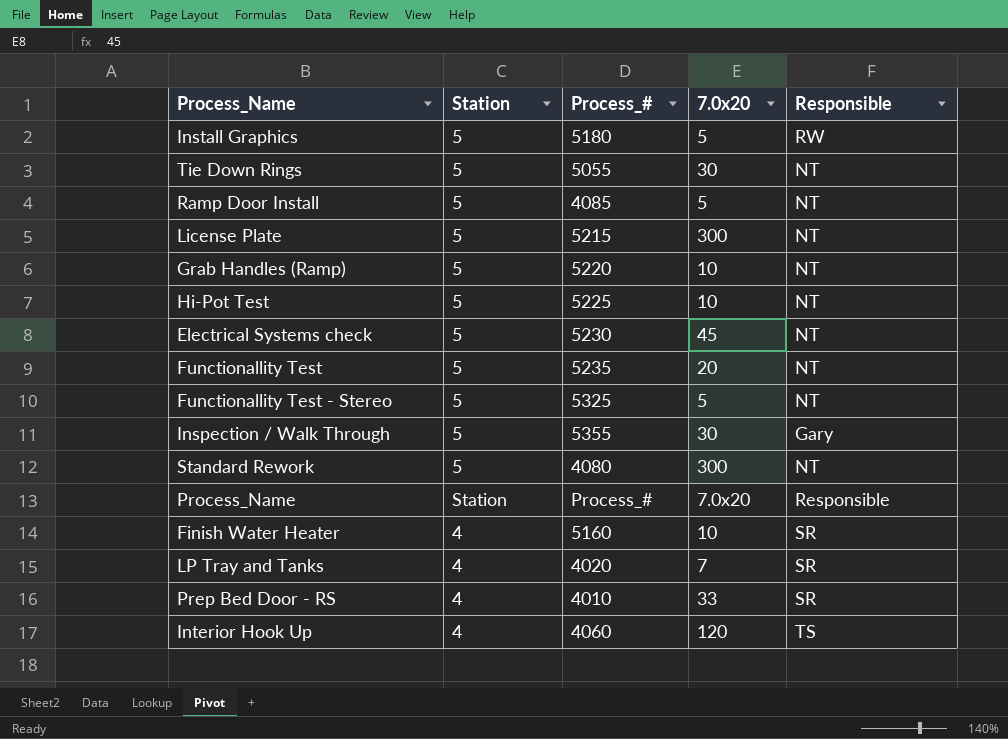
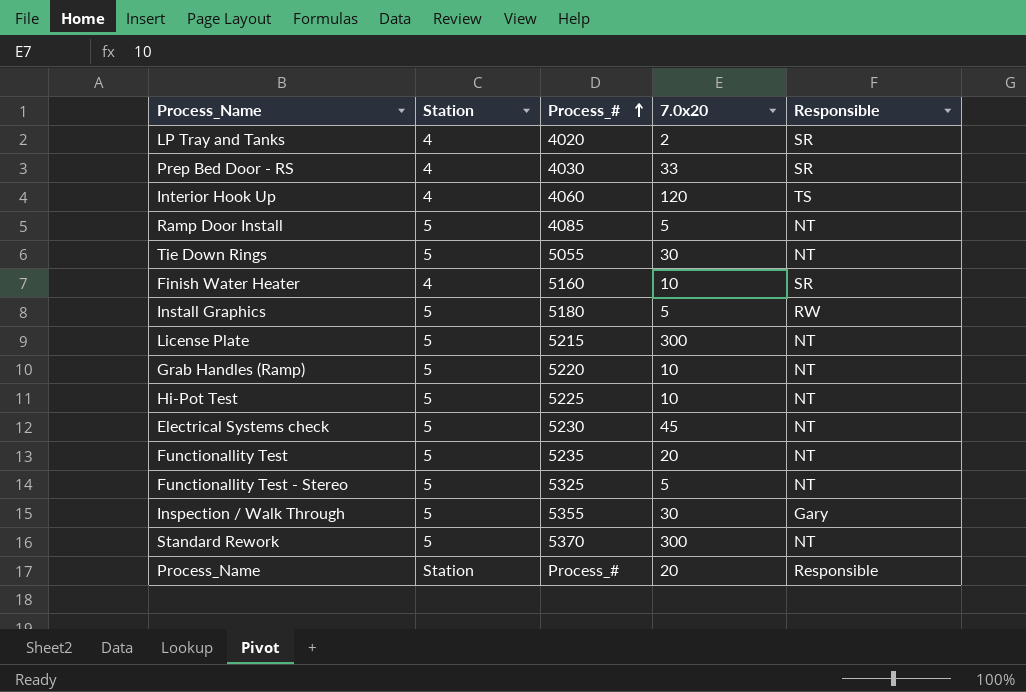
row order: none -> Process_# ascending
LP Tray and Tanks | 7.0x20: 7 -> 2
Prep Bed Door - RS | Process_#: 4010 -> 4030
Standard Rework | Process_#: 4080 -> 5370
Process_Name | 7.0x20: 7.0x20 -> 20

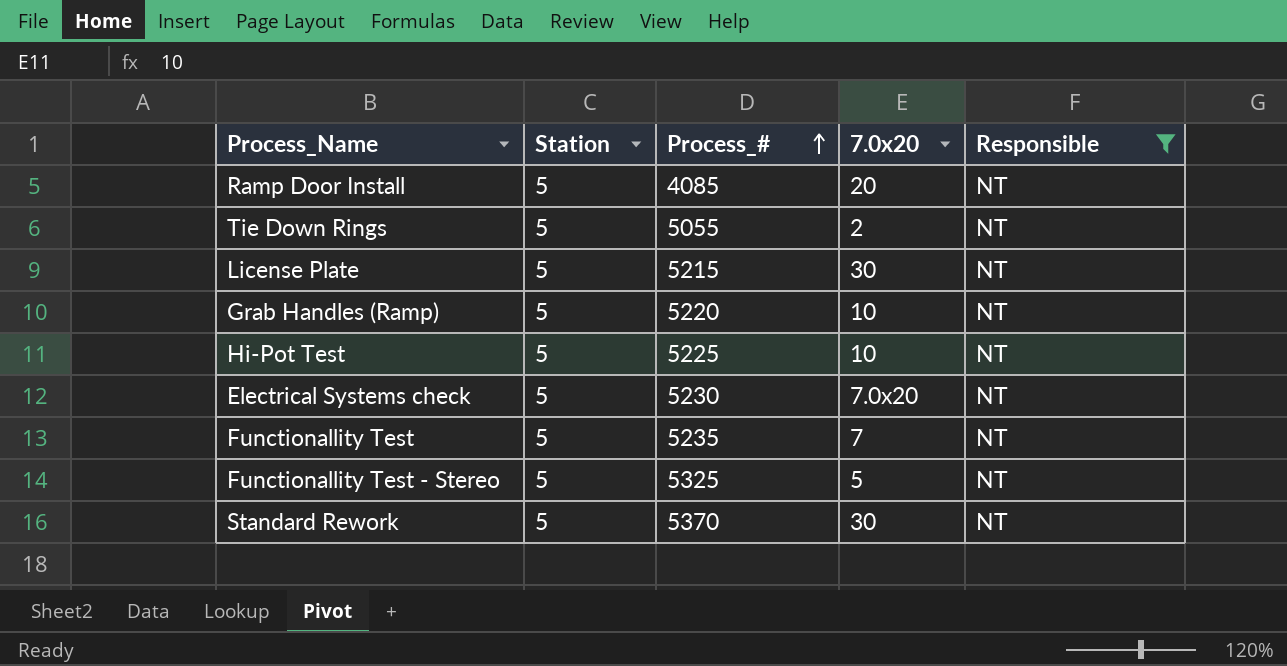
filter: none -> Responsible = NT
Ramp Door Install | 7.0x20: 5 -> 20
Tie Down Rings | 7.0x20: 30 -> 2
License Plate | 7.0x20: 300 -> 30
Electrical Systems check | 7.0x20: 45 -> 7.0x20
Functionallity Test | 7.0x20: 20 -> 7
Standard Rework | 7.0x20: 300 -> 30

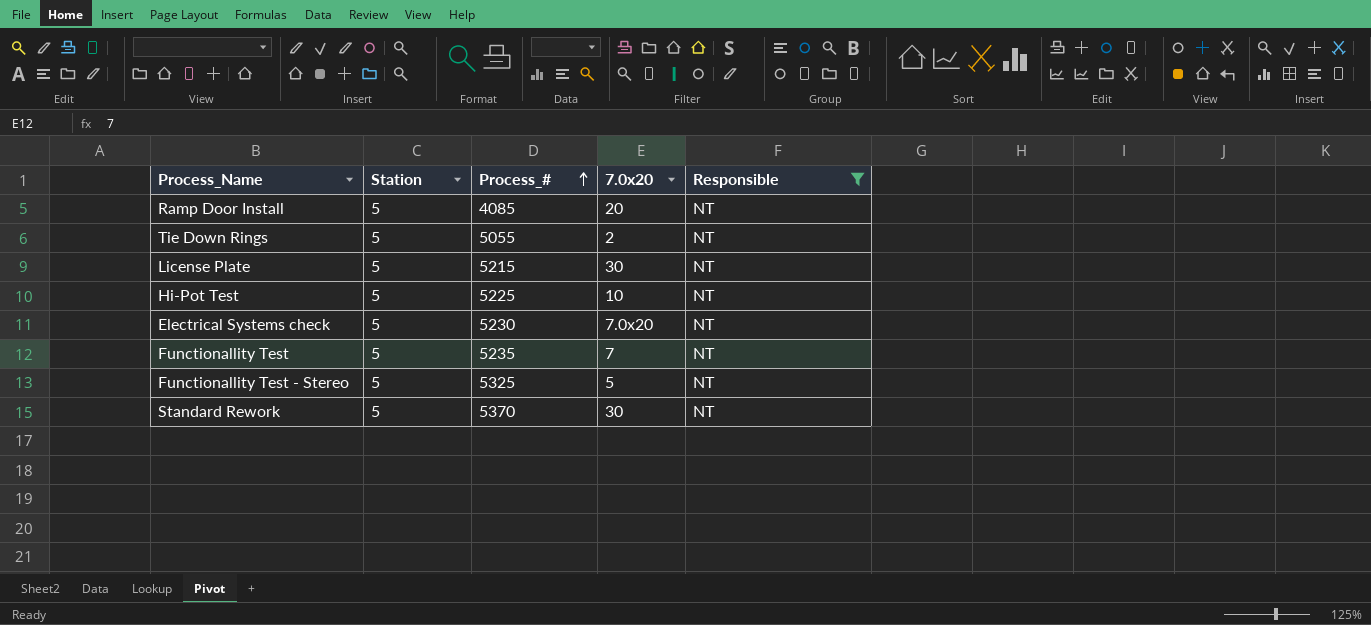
row Grab Handles (Ramp): 5 | 5220 | 10 | NT -> none

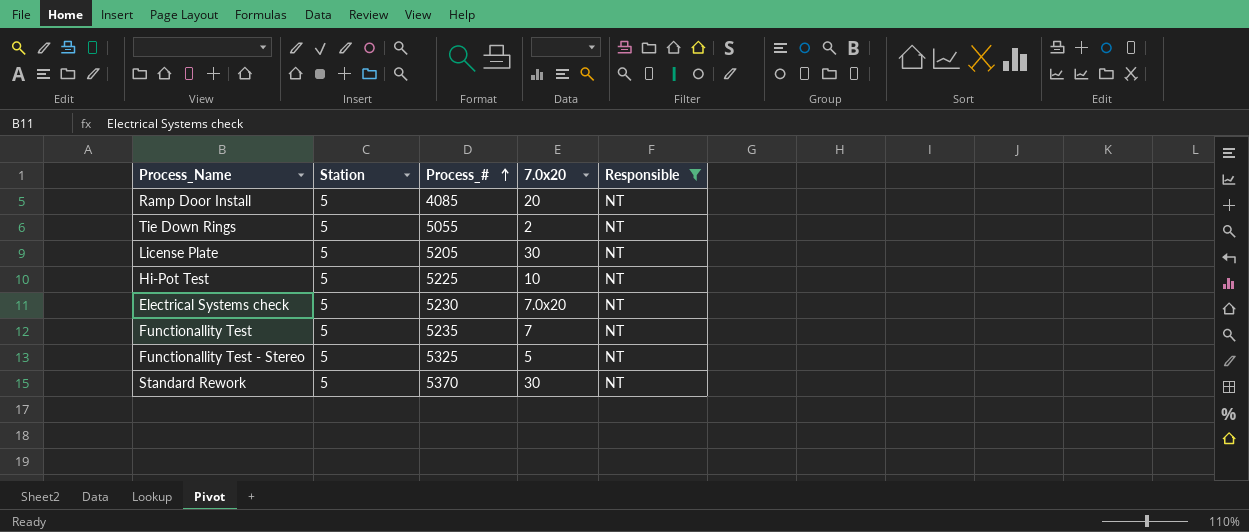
License Plate | Process_#: 5215 -> 5205

